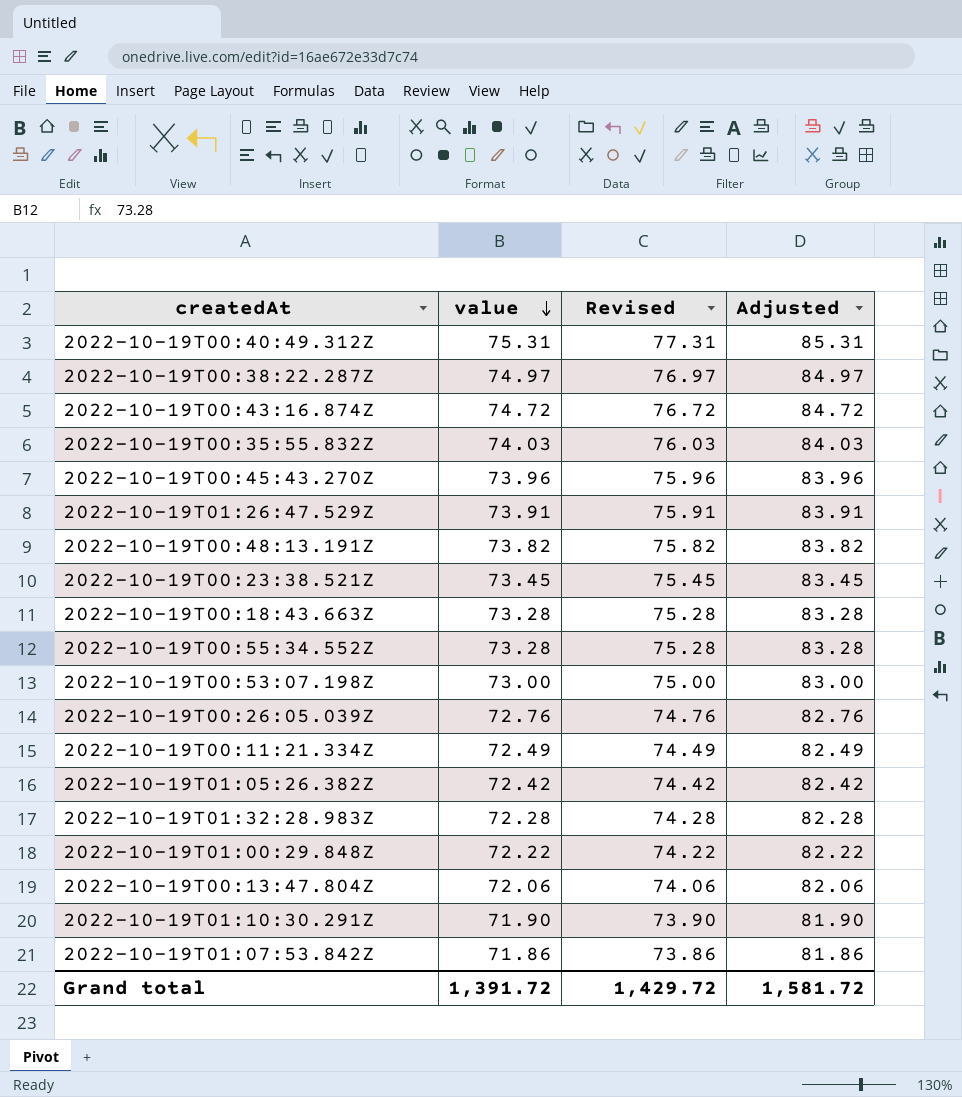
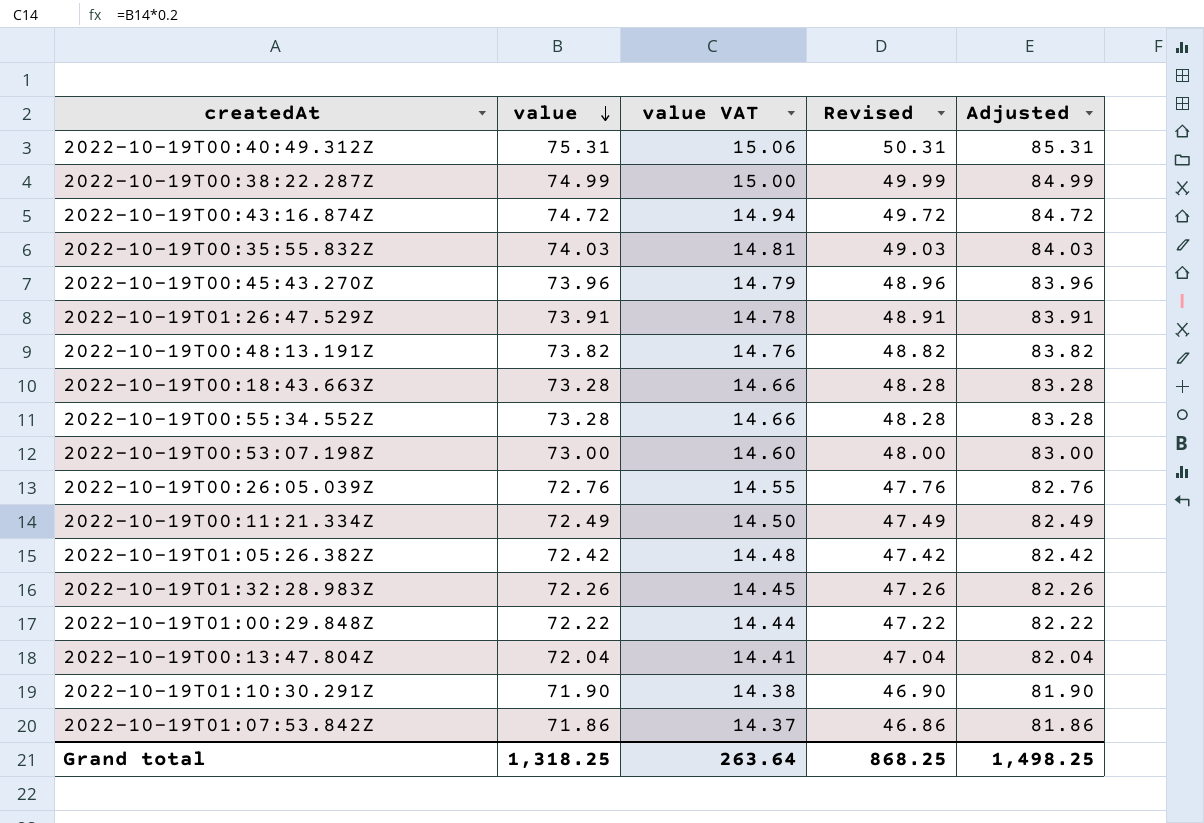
column value VAT | formula: none -> [value] * 0.2
column Revised | formula: [value] + 2 -> [value] - 25
row 2022-10-19T00:23:38.521Z: 73.45 | 75.45 | 83.45 -> none
2022-10-19T00:38:22.287Z | value: 74.97 -> 74.99
2022-10-19T00:38:22.287Z | Adjusted: 84.97 -> 84.99
2022-10-19T01:32:28.983Z | value: 72.28 -> 72.26
2022-10-19T01:32:28.983Z | Adjusted: 82.28 -> 82.26
2022-10-19T00:13:47.804Z | value: 72.06 -> 72.04
2022-10-19T00:13:47.804Z | Adjusted: 82.06 -> 82.04
Grand total | value: 1,391.72 -> 1,318.25
Grand total | Revised: 1,429.72 -> 868.25
Grand total | Adjusted: 1,581.72 -> 1,498.25

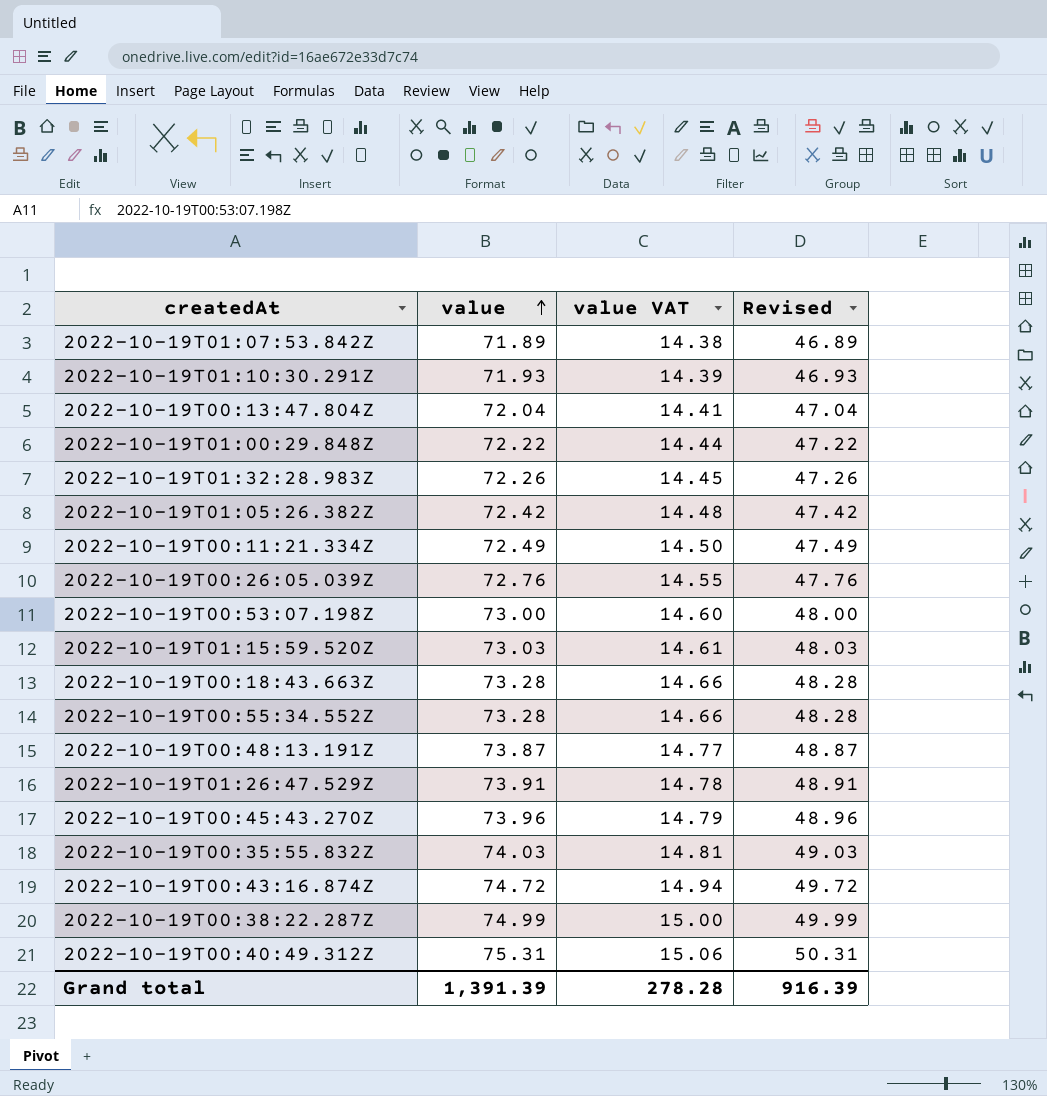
row order: value descending -> value ascending
column Adjusted | formula: [value] + 10 -> none
2022-10-19T01:07:53.842Z | value: 71.86 -> 71.89
2022-10-19T01:07:53.842Z | value VAT: 14.37 -> 14.38
2022-10-19T01:07:53.842Z | Revised: 46.86 -> 46.89
2022-10-19T01:10:30.291Z | value: 71.90 -> 71.93
2022-10-19T01:10:30.291Z | value VAT: 14.38 -> 14.39
2022-10-19T01:10:30.291Z | Revised: 46.90 -> 46.93
row 2022-10-19T01:15:59.520Z: none -> 73.03 | 14.61 | 48.03
2022-10-19T00:48:13.191Z | value: 73.82 -> 73.87
2022-10-19T00:48:13.191Z | value VAT: 14.76 -> 14.77
2022-10-19T00:48:13.191Z | Revised: 48.82 -> 48.87
Grand total | value: 1,318.25 -> 1,391.39
Grand total | value VAT: 263.64 -> 278.28
Grand total | Revised: 868.25 -> 916.39

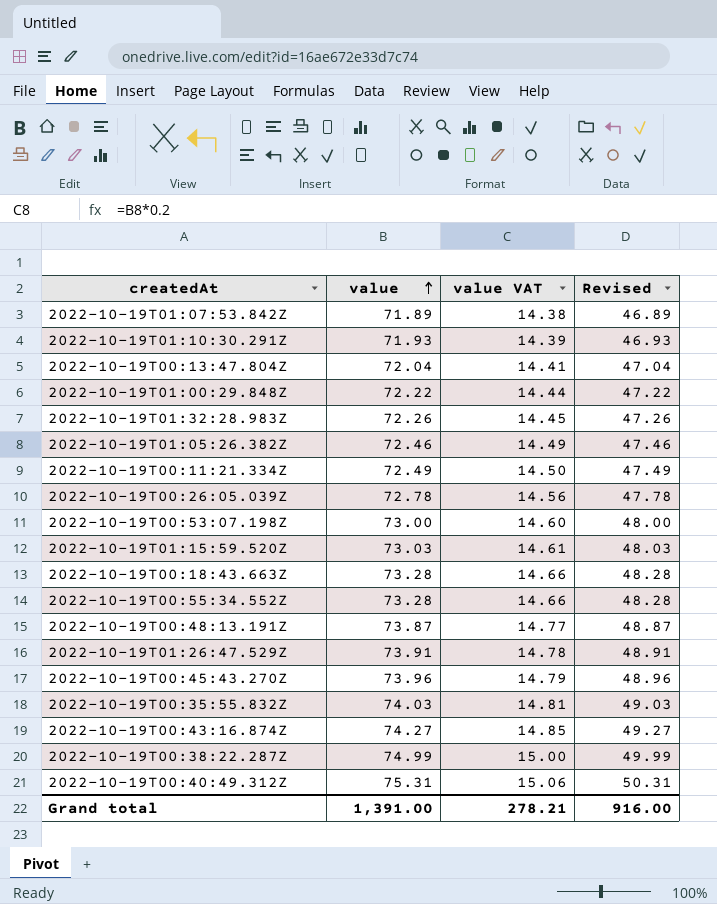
2022-10-19T01:05:26.382Z | value: 72.42 -> 72.46
2022-10-19T01:05:26.382Z | value VAT: 14.48 -> 14.49
2022-10-19T01:05:26.382Z | Revised: 47.42 -> 47.46
2022-10-19T00:26:05.039Z | value: 72.76 -> 72.78
2022-10-19T00:26:05.039Z | value VAT: 14.55 -> 14.56
2022-10-19T00:26:05.039Z | Revised: 47.76 -> 47.78
2022-10-19T00:43:16.874Z | value: 74.72 -> 74.27
2022-10-19T00:43:16.874Z | value VAT: 14.94 -> 14.85
2022-10-19T00:43:16.874Z | Revised: 49.72 -> 49.27
Grand total | value: 1,391.39 -> 1,391.00
Grand total | value VAT: 278.28 -> 278.21
Grand total | Revised: 916.39 -> 916.00

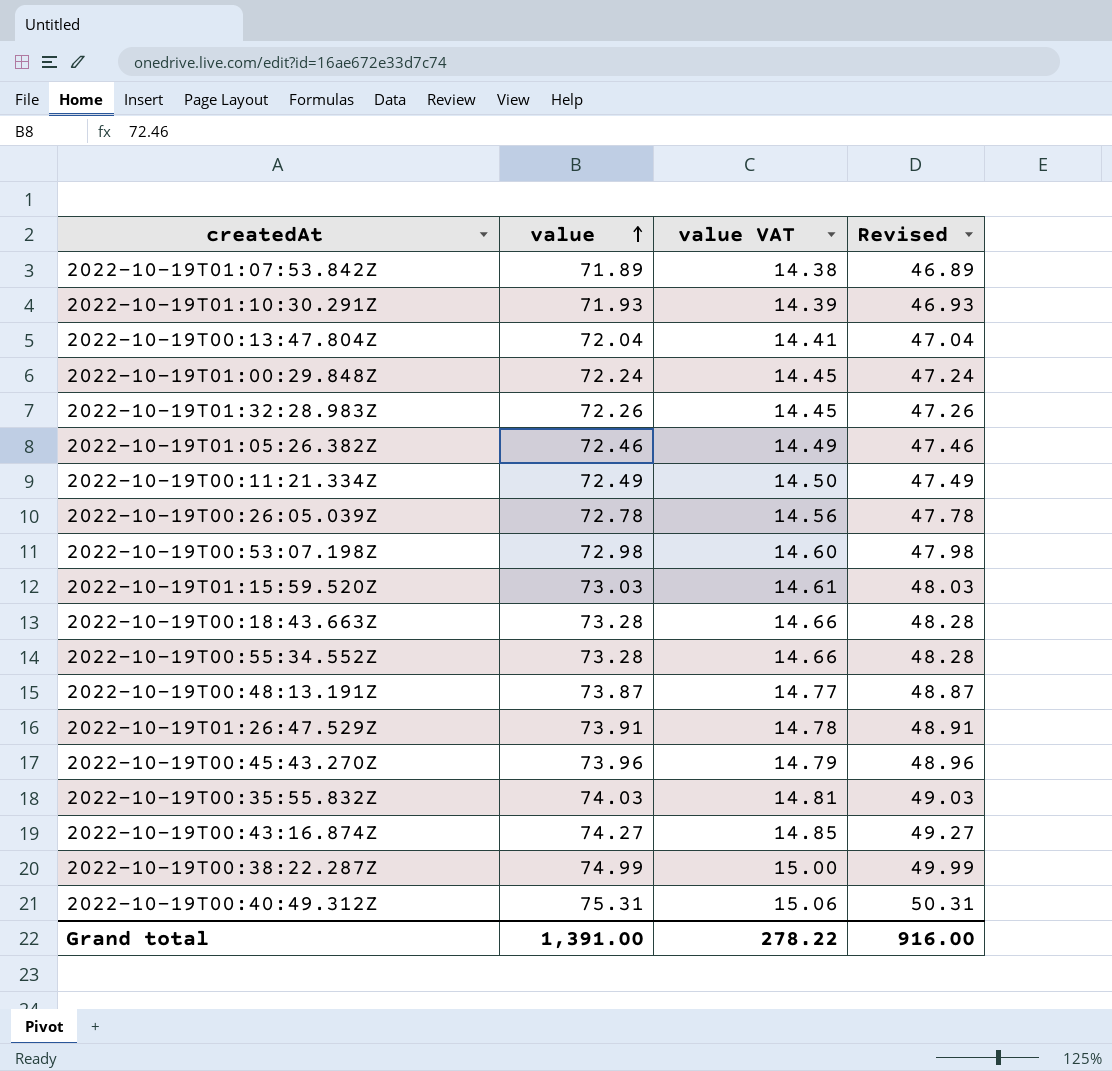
2022-10-19T01:00:29.848Z | value: 72.22 -> 72.24
2022-10-19T01:00:29.848Z | value VAT: 14.44 -> 14.45
2022-10-19T01:00:29.848Z | Revised: 47.22 -> 47.24
2022-10-19T00:53:07.198Z | value: 73.00 -> 72.98
2022-10-19T00:53:07.198Z | Revised: 48.00 -> 47.98
Grand total | value VAT: 278.21 -> 278.22

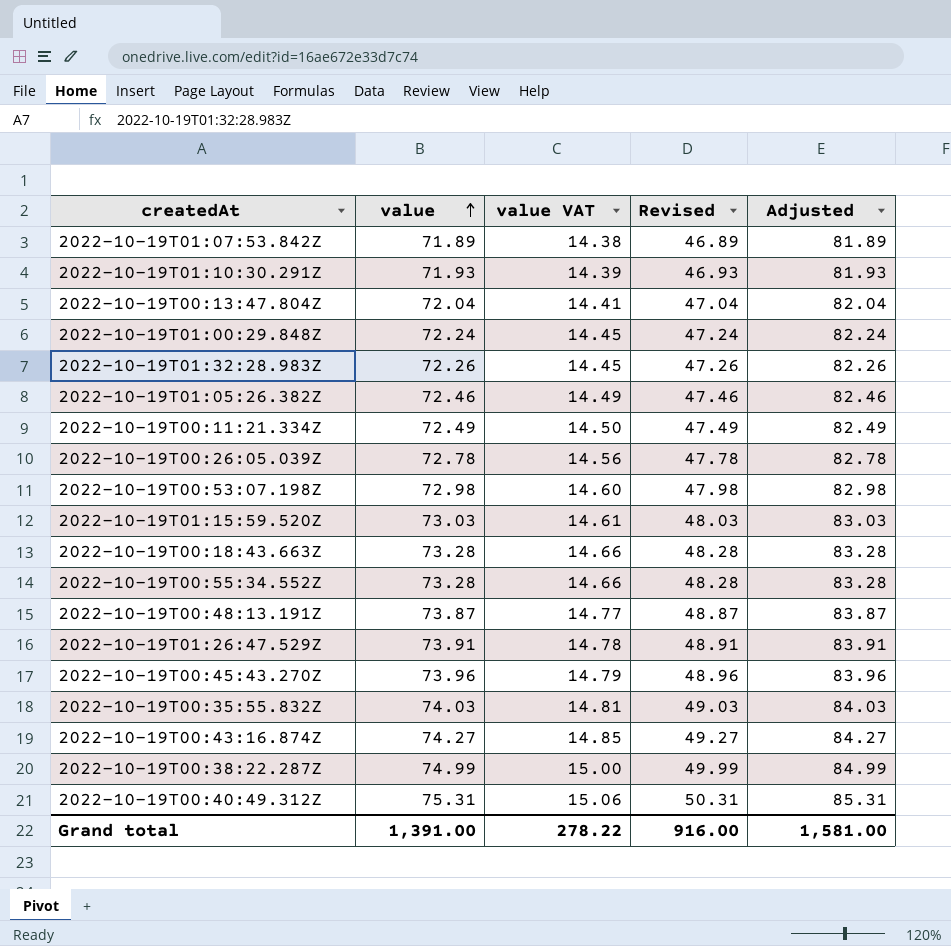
column Adjusted | formula: none -> [value] + 10

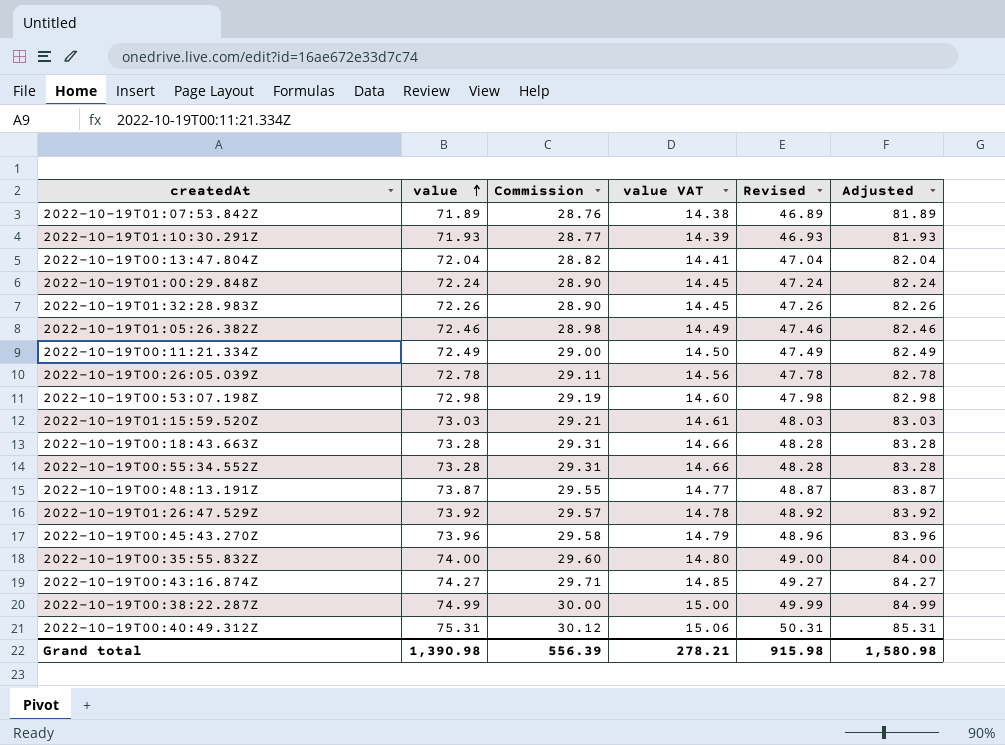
column Commission | formula: none -> [value] * 0.4
2022-10-19T01:26:47.529Z | value: 73.91 -> 73.92
2022-10-19T01:26:47.529Z | Revised: 48.91 -> 48.92
2022-10-19T01:26:47.529Z | Adjusted: 83.91 -> 83.92
2022-10-19T00:35:55.832Z | value: 74.03 -> 74.00
2022-10-19T00:35:55.832Z | value VAT: 14.81 -> 14.80
2022-10-19T00:35:55.832Z | Revised: 49.03 -> 49.00
2022-10-19T00:35:55.832Z | Adjusted: 84.03 -> 84.00
Grand total | value: 1,391.00 -> 1,390.98
Grand total | value VAT: 278.22 -> 278.21
Grand total | Revised: 916.00 -> 915.98
Grand total | Adjusted: 1,581.00 -> 1,580.98

